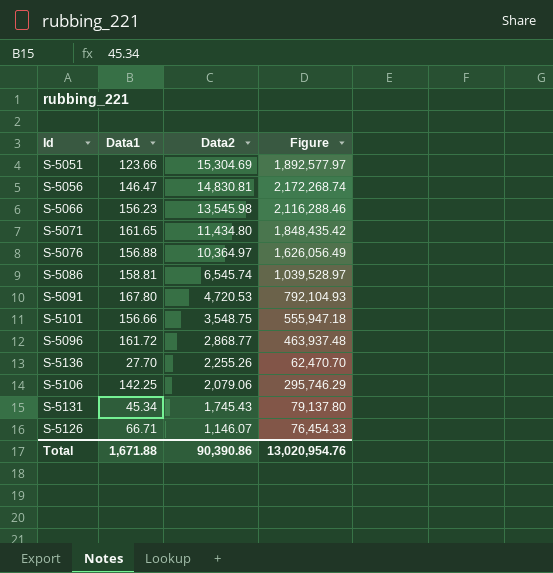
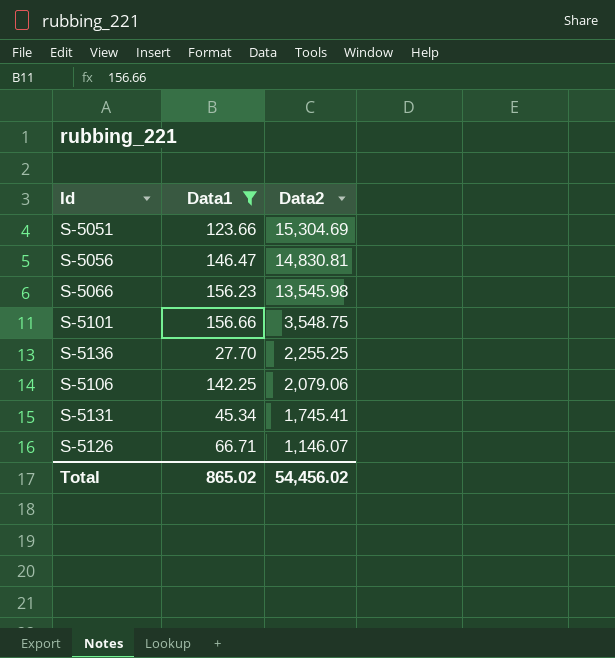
filter: none -> Data1 <= 156.66
column Figure | formula: [Data1] * [Data2] -> none
S-5136 | Data2: 2,255.26 -> 2,255.25
S-5131 | Data2: 1,745.43 -> 1,745.41
Total | Data1: 1,671.88 -> 865.02
Total | Data2: 90,390.86 -> 54,456.02

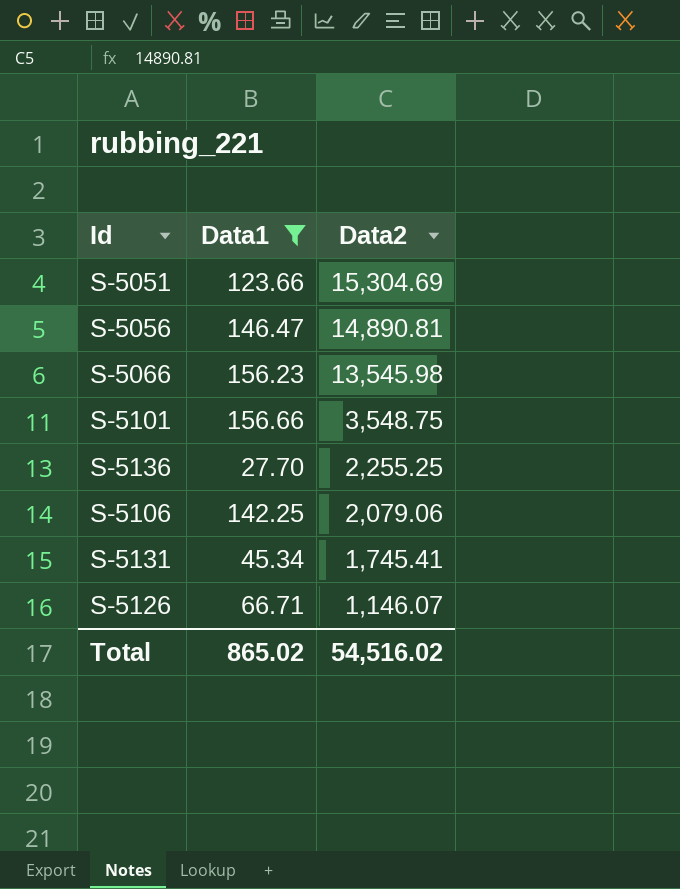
S-5056 | Data2: 14,830.81 -> 14,890.81
Total | Data2: 54,456.02 -> 54,516.02

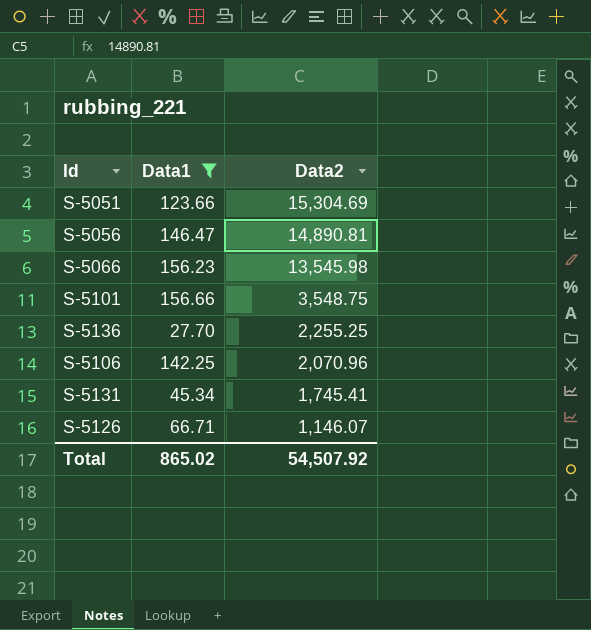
S-5106 | Data2: 2,079.06 -> 2,070.96
Total | Data2: 54,516.02 -> 54,507.92

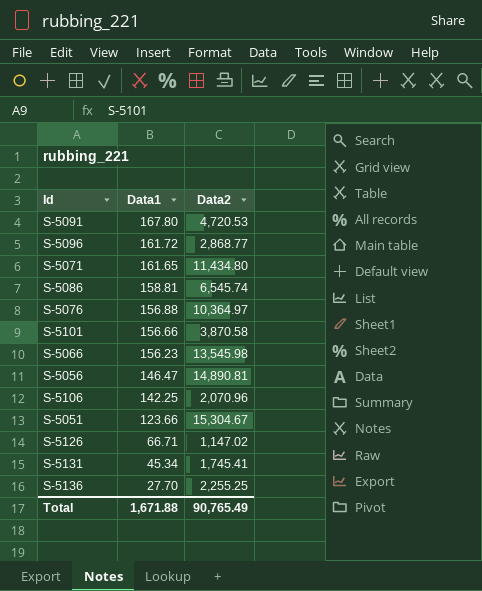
filter: Data1 <= 156.66 -> none
row order: Data2 descending -> Data1 descending
S-5101 | Data2: 3,548.75 -> 3,870.58
S-5051 | Data2: 15,304.69 -> 15,304.67
S-5126 | Data2: 1,146.07 -> 1,147.02
Total | Data1: 865.02 -> 1,671.88
Total | Data2: 54,507.92 -> 90,765.49

